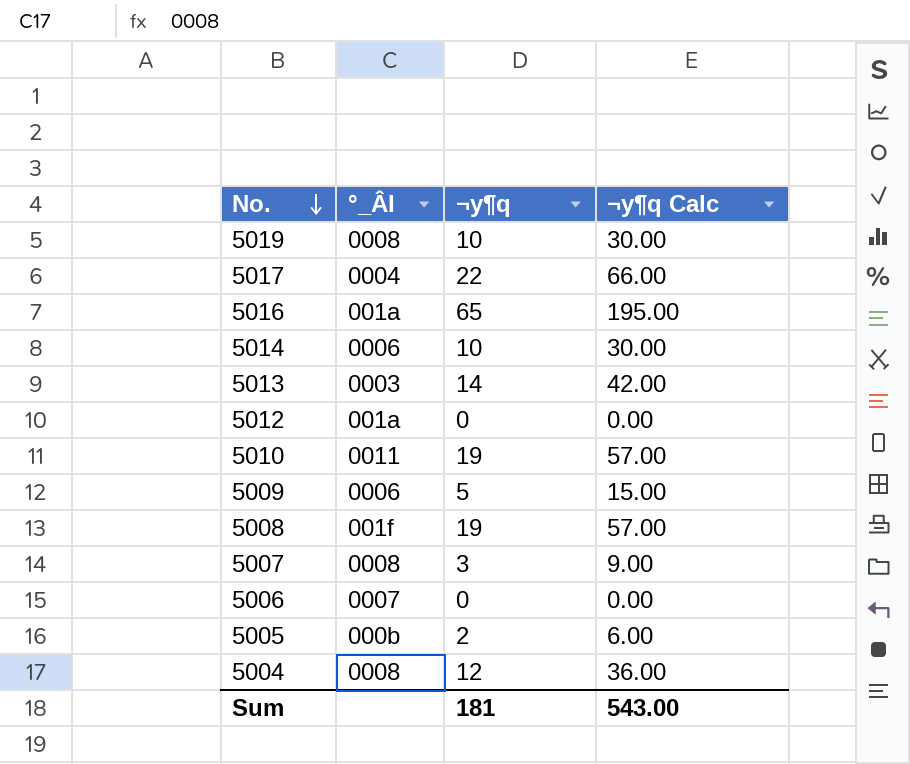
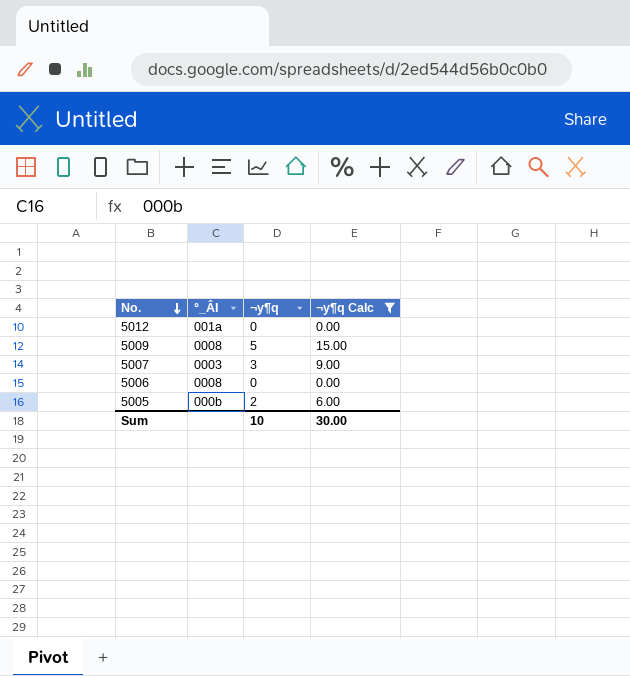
filter: none -> ¬y¶q Calc <= 15.00
5009 | °_ÂI: 0006 -> 0008
5007 | °_ÂI: 0008 -> 0003
5006 | °_ÂI: 0007 -> 0008
Sum | ¬y¶q: 181 -> 10
Sum | ¬y¶q Calc: 543.00 -> 30.00

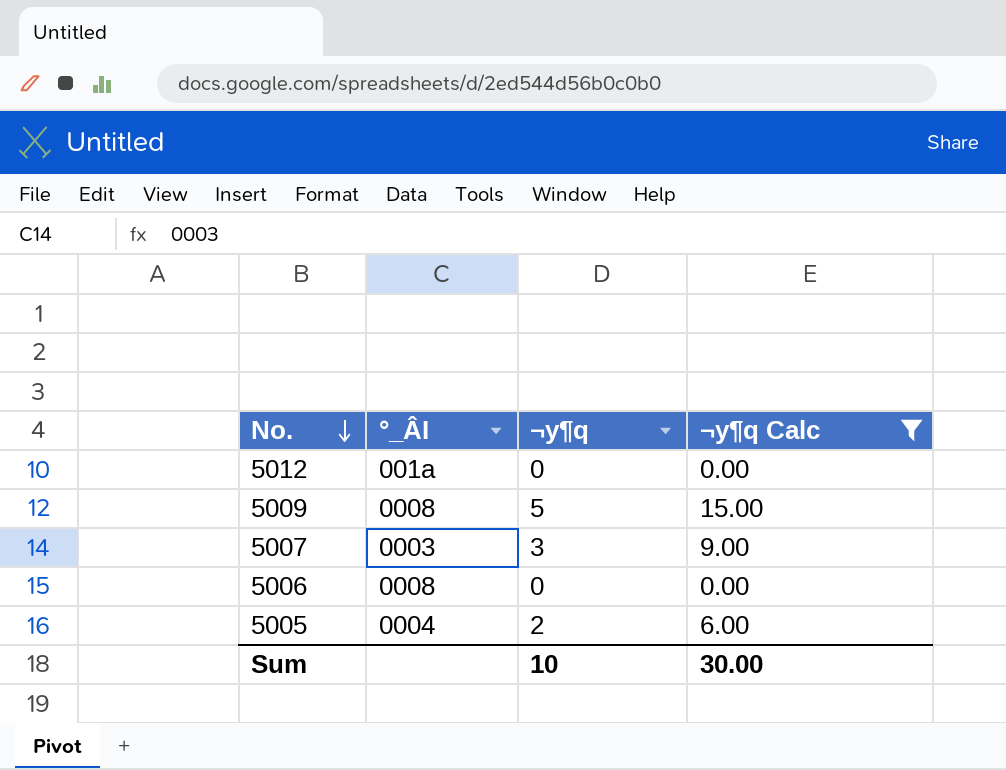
5005 | °_ÂI: 000b -> 0004

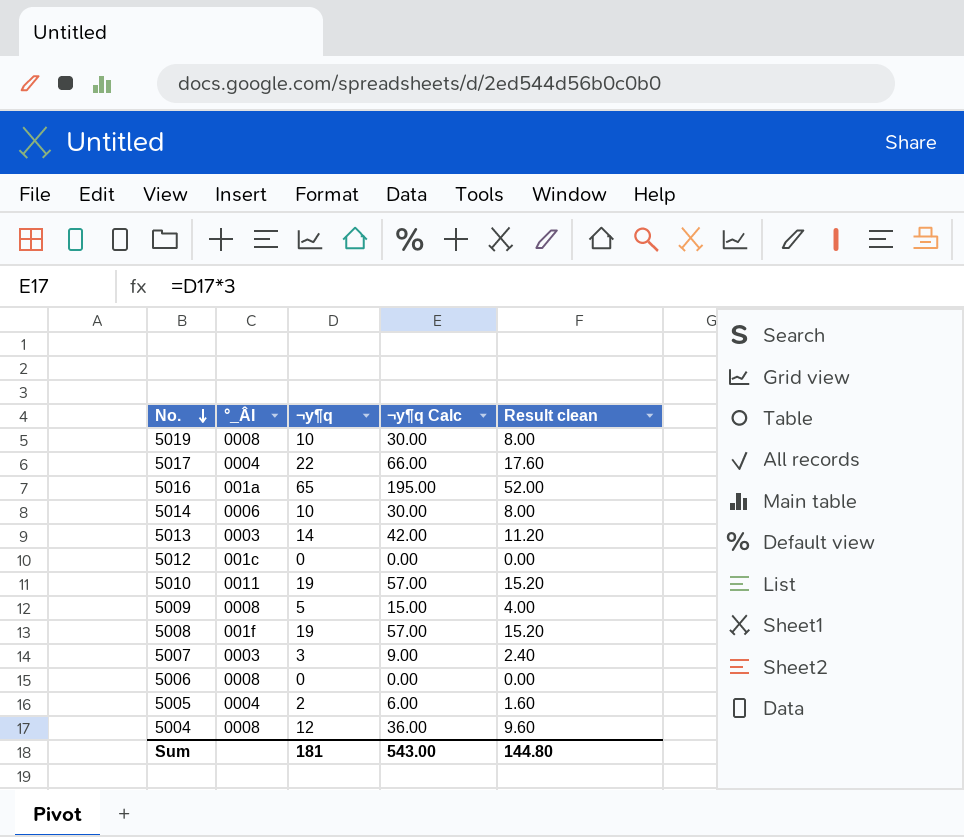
filter: ¬y¶q Calc <= 15.00 -> none
column Result clean | formula: none -> [¬y¶q] * 0.8
5012 | °_ÂI: 001a -> 001c
Sum | ¬y¶q: 10 -> 181
Sum | ¬y¶q Calc: 30.00 -> 543.00

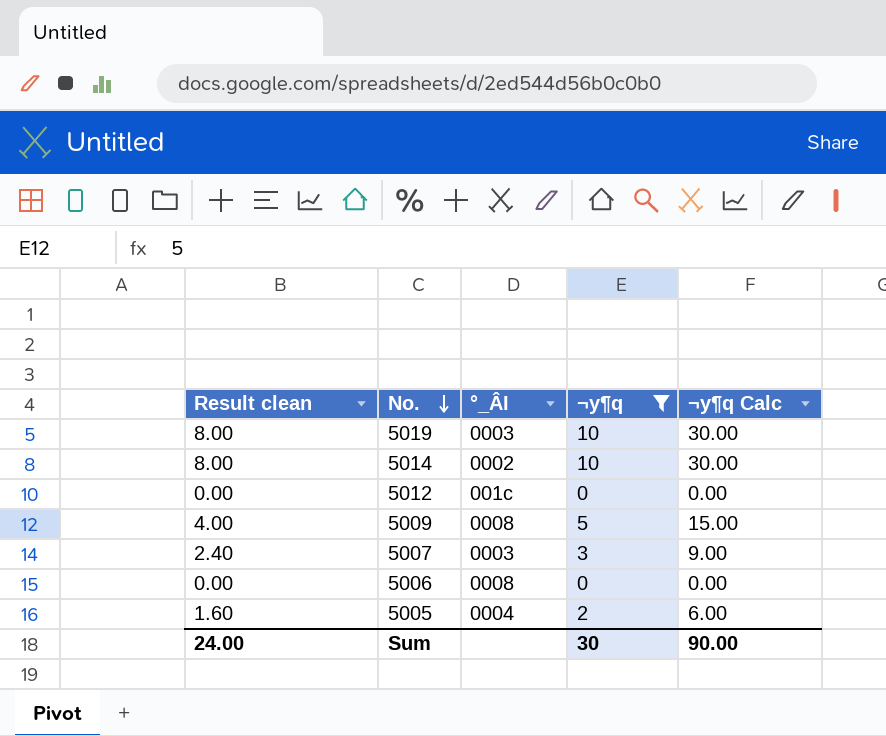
filter: none -> ¬y¶q <= 10
column Result clean | position: 5 -> 1
5019 | °_ÂI: 0008 -> 0003
5014 | °_ÂI: 0006 -> 0002
Sum | Result clean: 144.80 -> 24.00
Sum | ¬y¶q: 181 -> 30
Sum | ¬y¶q Calc: 543.00 -> 90.00

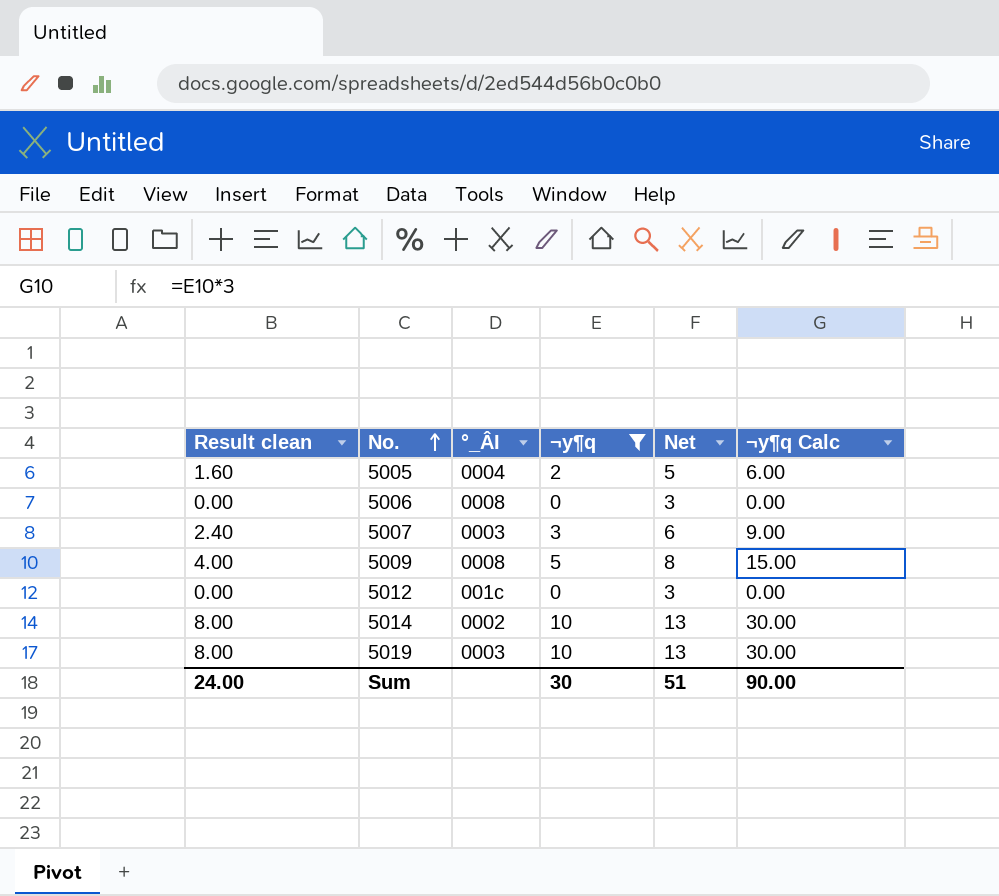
row order: No. descending -> No. ascending
column Net | formula: none -> [¬y¶q] + 3

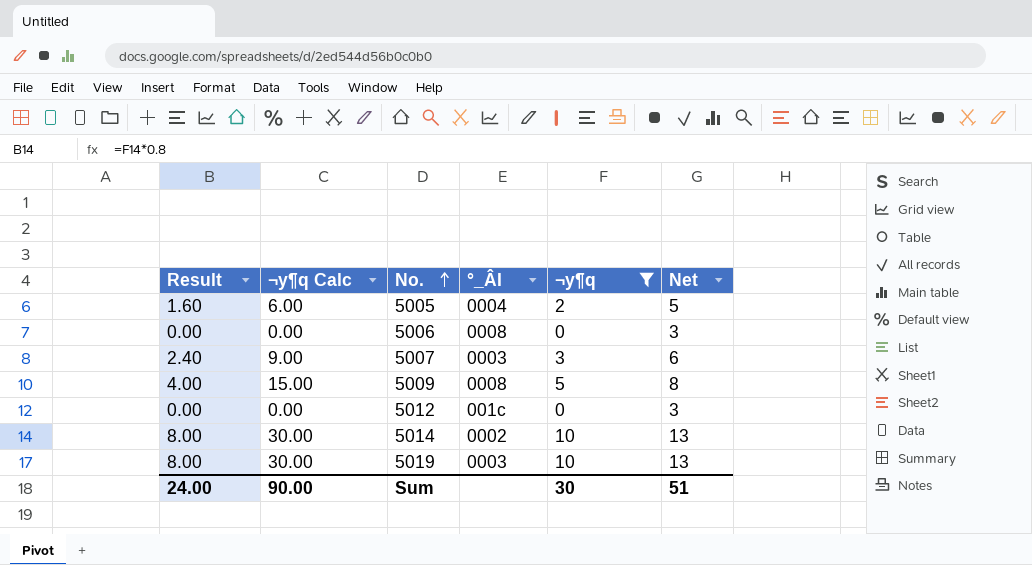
column name: Result clean -> Result
column ¬y¶q Calc | position: 6 -> 2

